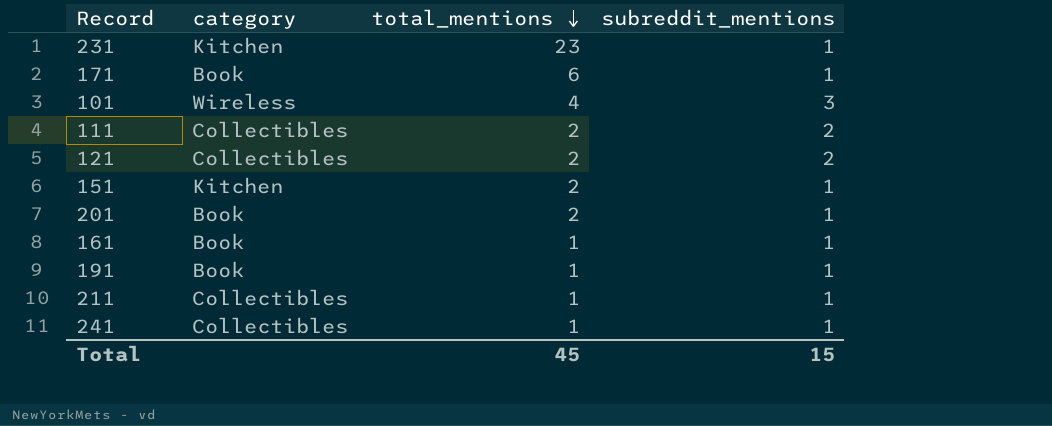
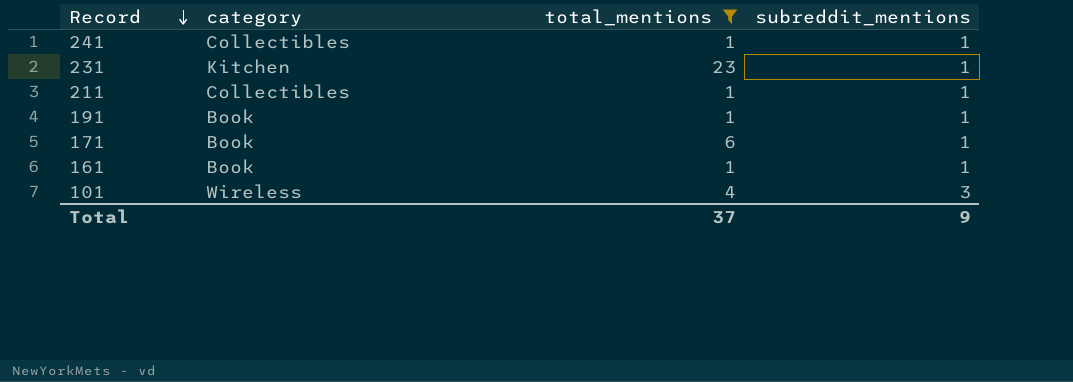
filter: none -> total_mentions != 2
row order: total_mentions descending -> Record descending
Total | total_mentions: 45 -> 37
Total | subreddit_mentions: 15 -> 9

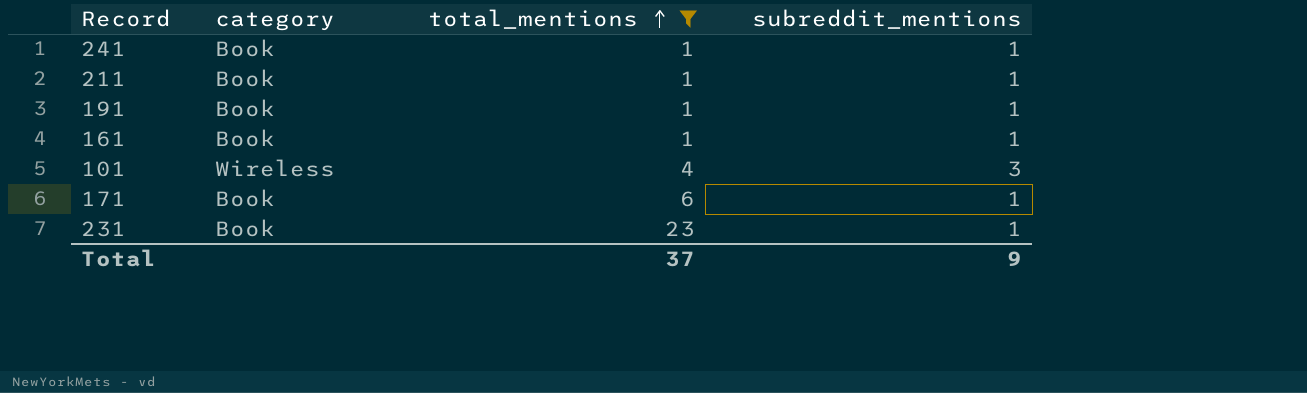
row order: Record descending -> total_mentions ascending
241 | category: Collectibles -> Book
211 | category: Collectibles -> Book
231 | category: Kitchen -> Book

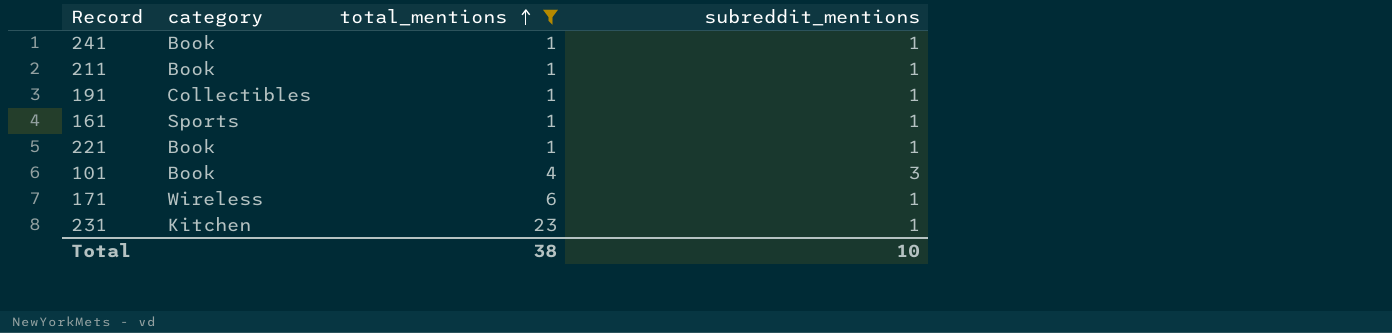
191 | category: Book -> Collectibles
161 | category: Book -> Sports
row 221: none -> Book | 1 | 1
101 | category: Wireless -> Book
171 | category: Book -> Wireless
231 | category: Book -> Kitchen
Total | total_mentions: 37 -> 38
Total | subreddit_mentions: 9 -> 10

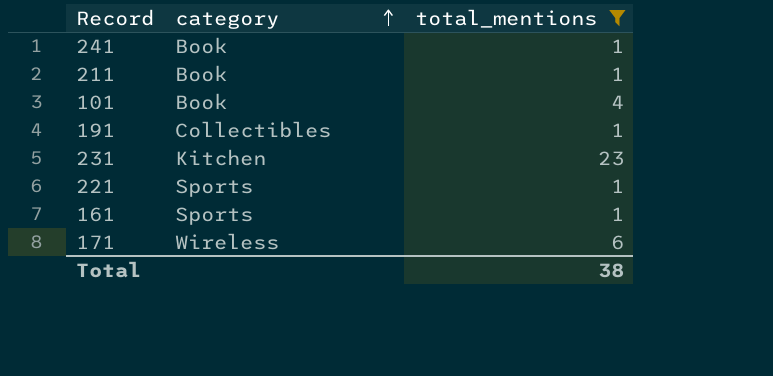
row order: total_mentions ascending -> category ascending
column subreddit_mentions | position: 4 -> none
221 | category: Book -> Sports

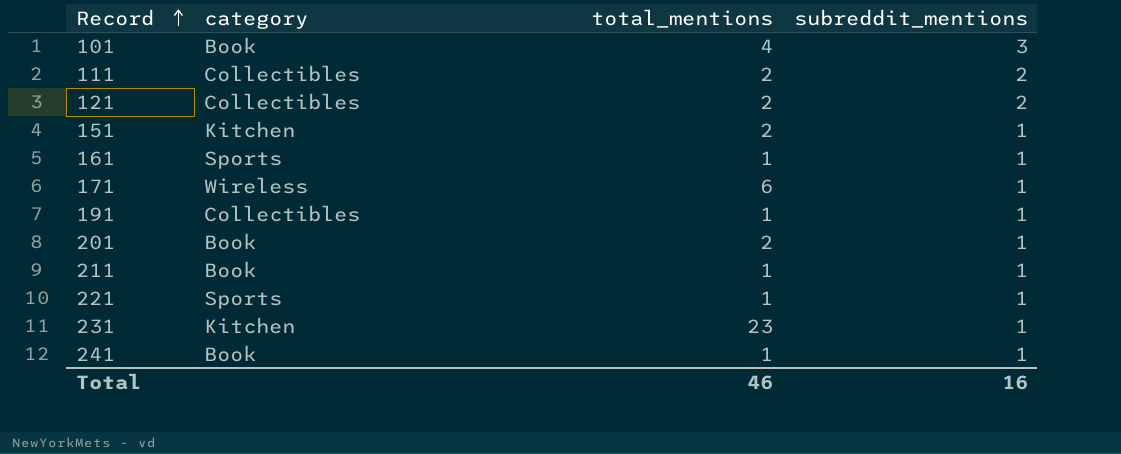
filter: total_mentions != 2 -> none
row order: category ascending -> Record ascending
column subreddit_mentions | position: none -> 4
Total | total_mentions: 38 -> 46

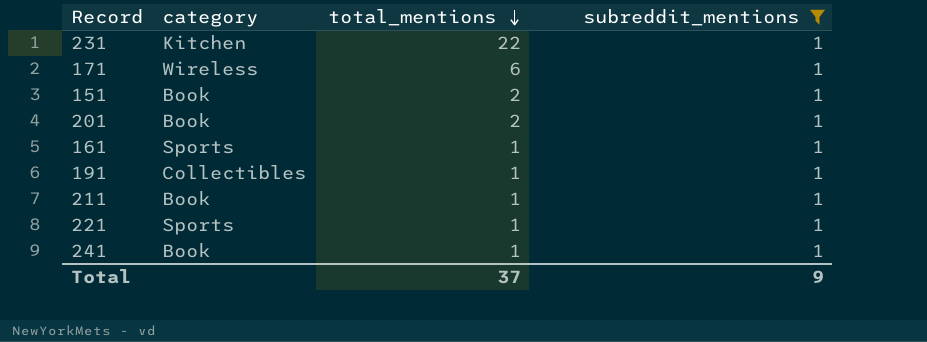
filter: none -> subreddit_mentions = 1
row order: Record ascending -> total_mentions descending
231 | total_mentions: 23 -> 22
151 | category: Kitchen -> Book
Total | total_mentions: 46 -> 37
Total | subreddit_mentions: 16 -> 9

